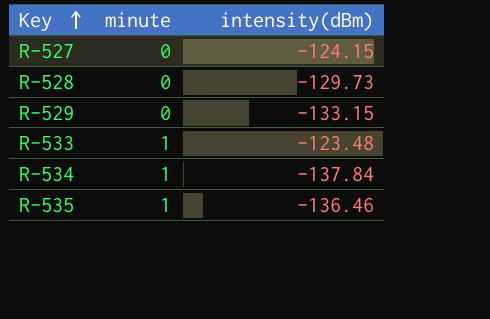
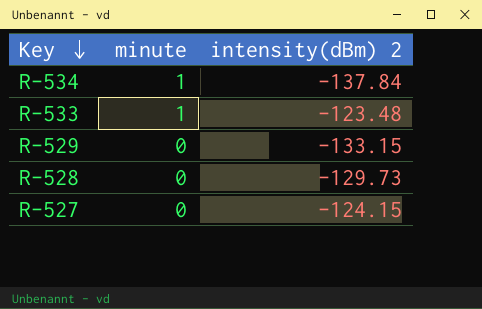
row order: Key ascending -> Key descending
column name: intensity(dBm) -> intensity(dBm) 2
row R-535: 1 | -136.46 -> none

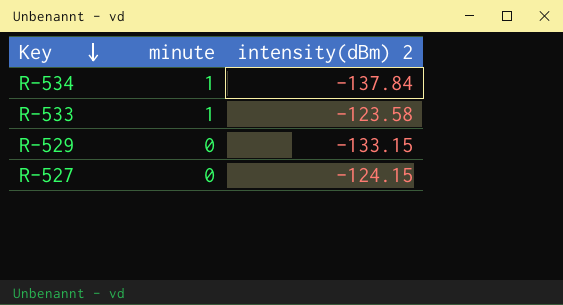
row R-528: 0 | -129.73 -> none
R-533 | intensity(dBm) 2: -123.48 -> -123.58

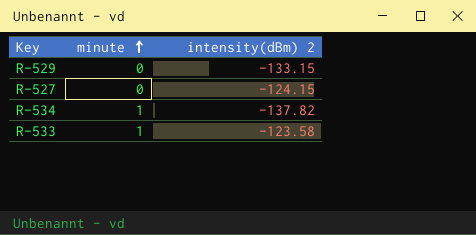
row order: Key descending -> minute ascending
R-534 | intensity(dBm) 2: -137.84 -> -137.82

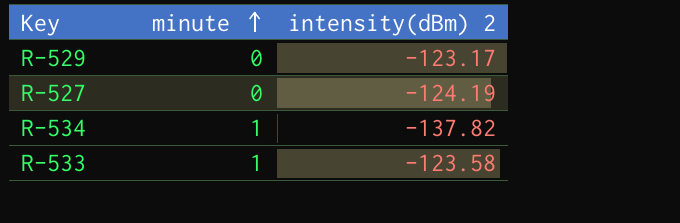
R-529 | intensity(dBm) 2: -133.15 -> -123.17
R-527 | intensity(dBm) 2: -124.15 -> -124.19

